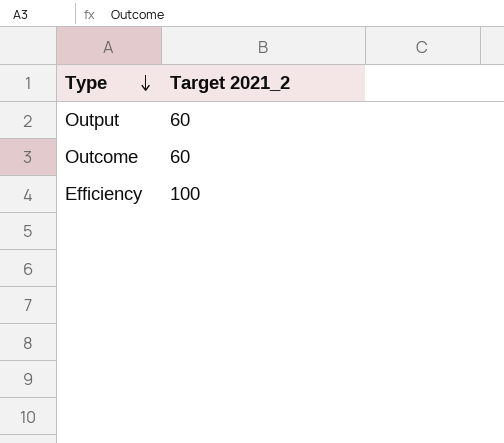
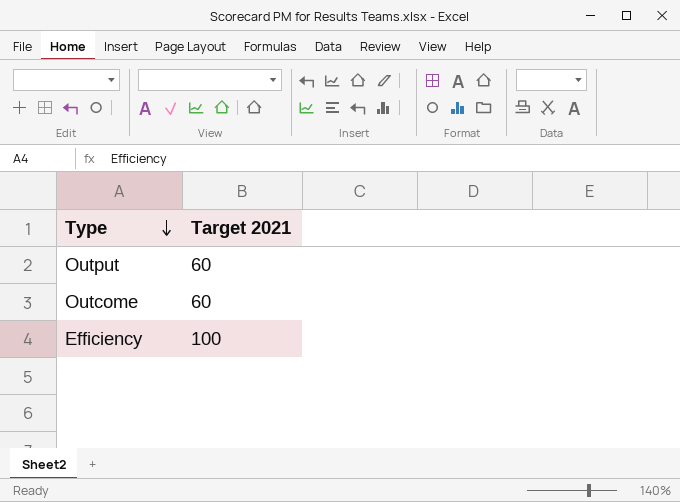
column name: Target 2021_2 -> Target 2021

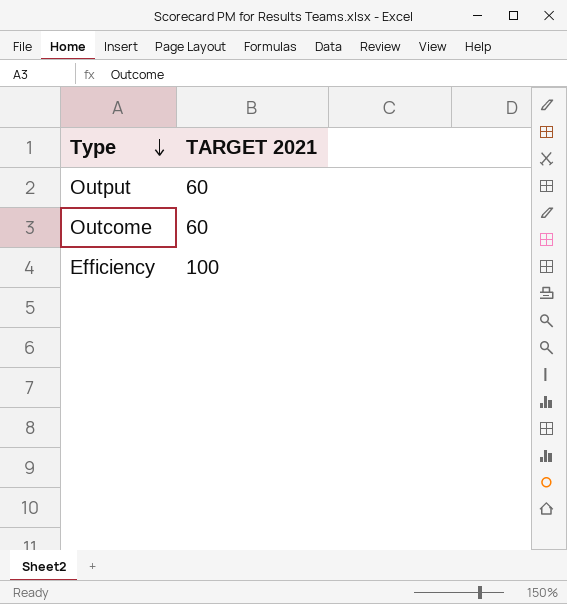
column name: Target 2021 -> TARGET 2021

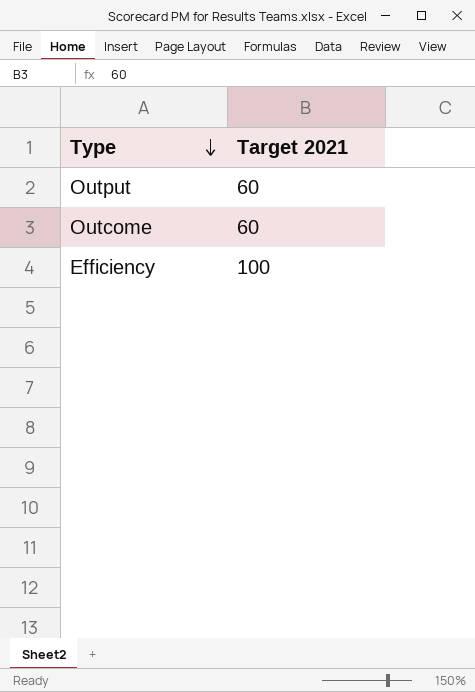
column name: TARGET 2021 -> Target 2021

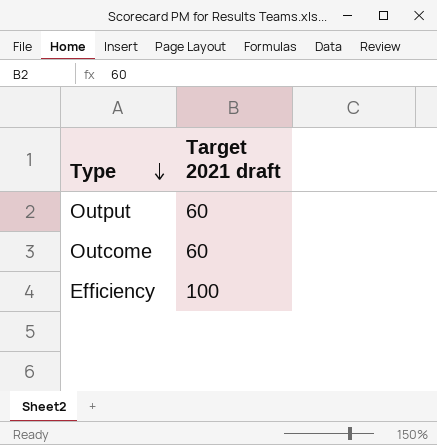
column name: Target 2021 -> Target 2021 draft

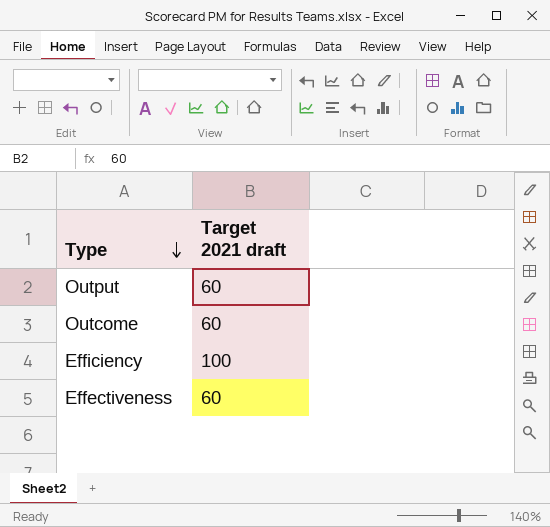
row Effectiveness: none -> 60

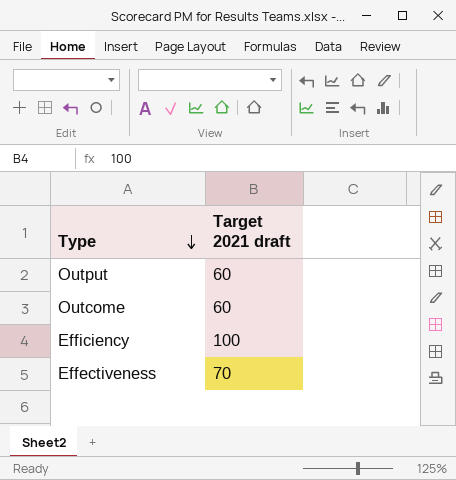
Effectiveness | Target 2021 draft: 60 -> 70

